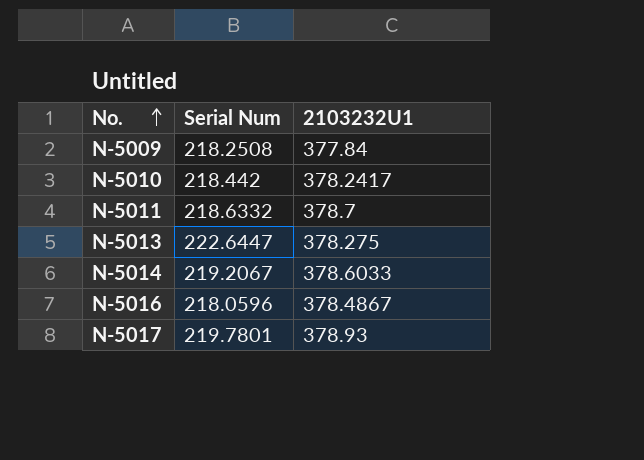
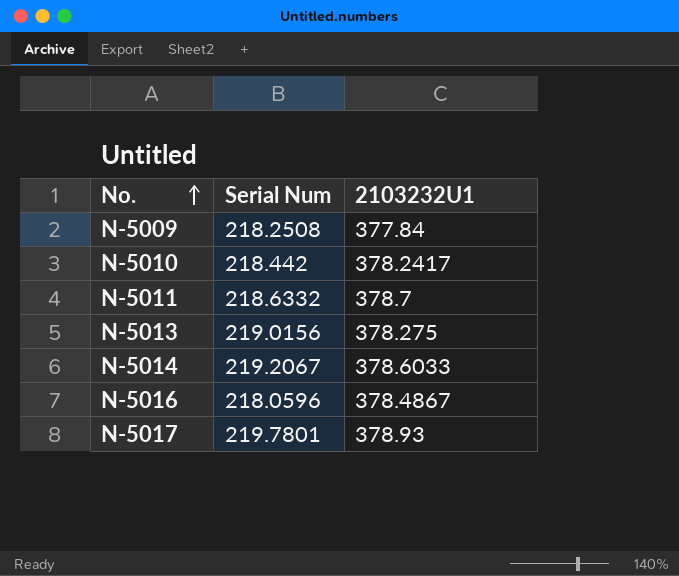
N-5013 | Serial Num: 222.6447 -> 219.0156

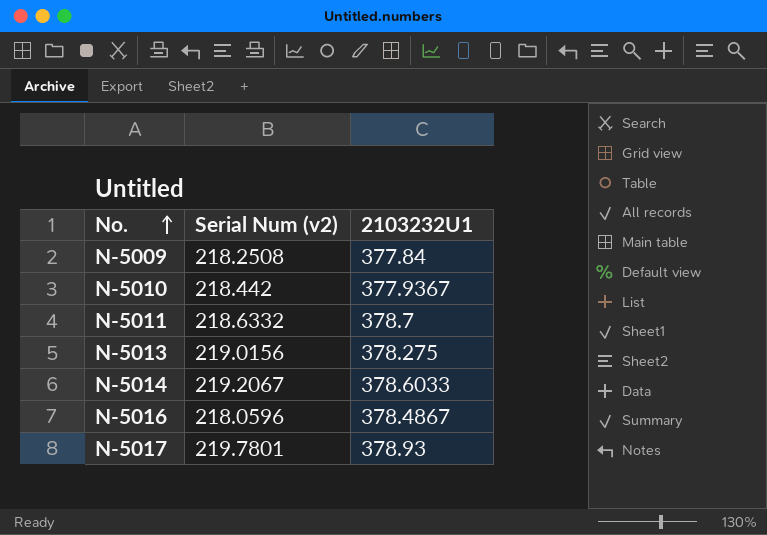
column name: Serial Num -> Serial Num (v2)
N-5010 | 2103232U1: 378.2417 -> 377.9367

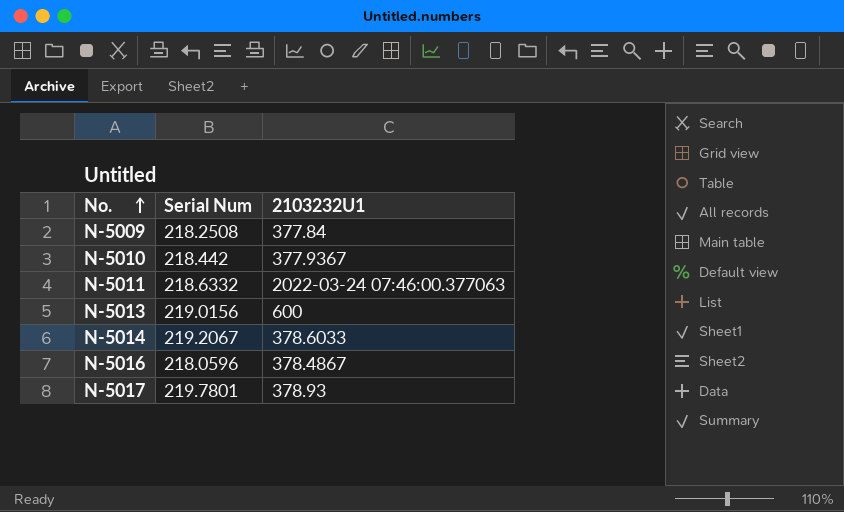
column name: Serial Num (v2) -> Serial Num
N-5011 | 2103232U1: 378.7 -> 2022-03-24 07:46:00.377063
N-5013 | 2103232U1: 378.275 -> 600

